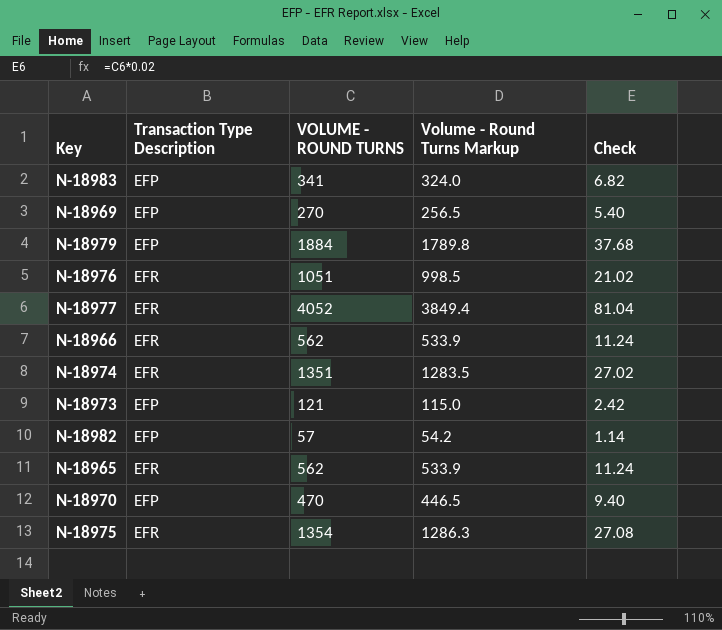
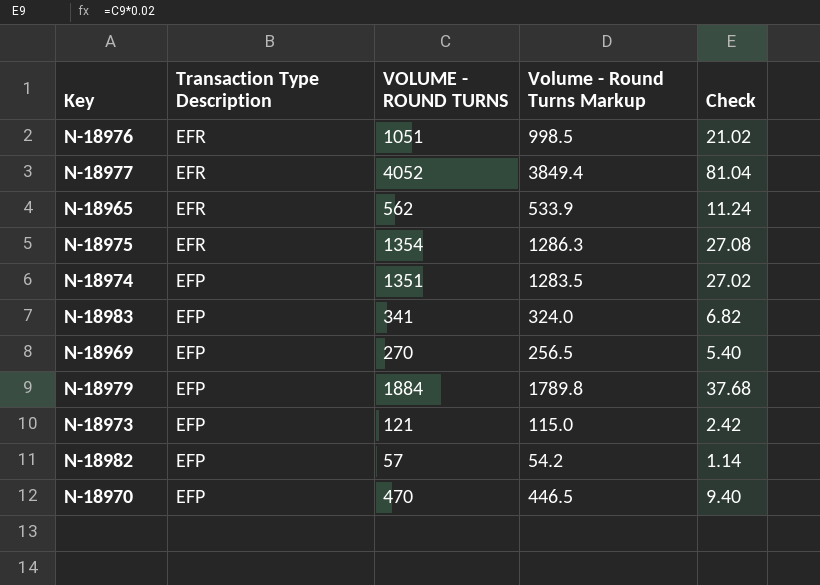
row order: none -> Transaction Type Description descending
row N-18966: EFR | 562 | 533.9 | 11.24 -> none
N-18974 | Transaction Type Description: EFR -> EFP

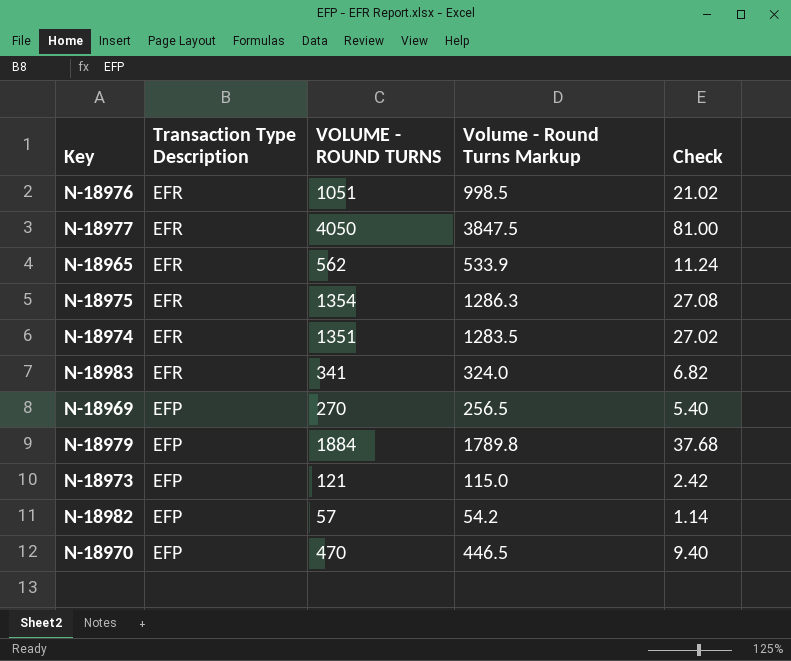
N-18977 | VOLUME - ROUND TURNS: 4052 -> 4050
N-18977 | Volume - Round Turns Markup: 3849.4 -> 3847.5
N-18977 | Check: 81.04 -> 81.00
N-18974 | Transaction Type Description: EFP -> EFR
N-18983 | Transaction Type Description: EFP -> EFR

